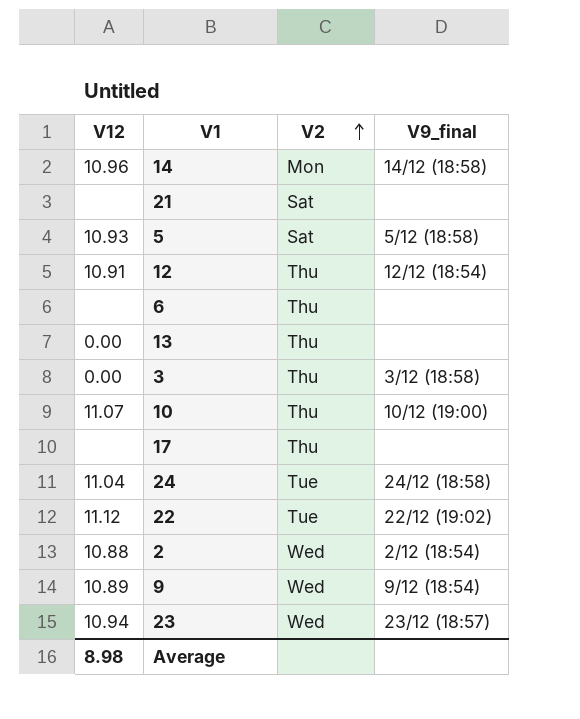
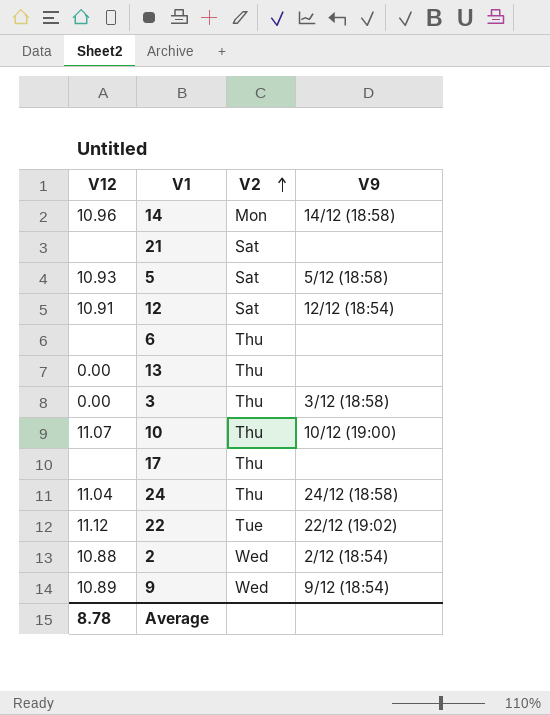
column name: V9_final -> V9
row 23: 10.94 | Wed | 23/12 (18:57) -> none
12 | V2: Thu -> Sat
24 | V2: Tue -> Thu
Average | V12: 8.98 -> 8.78

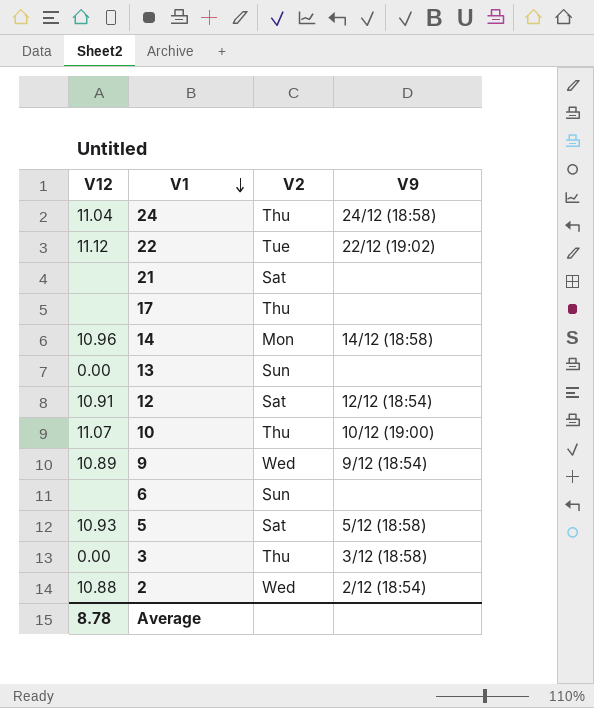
row order: V2 ascending -> V1 descending
13 | V2: Thu -> Sun
6 | V2: Thu -> Sun

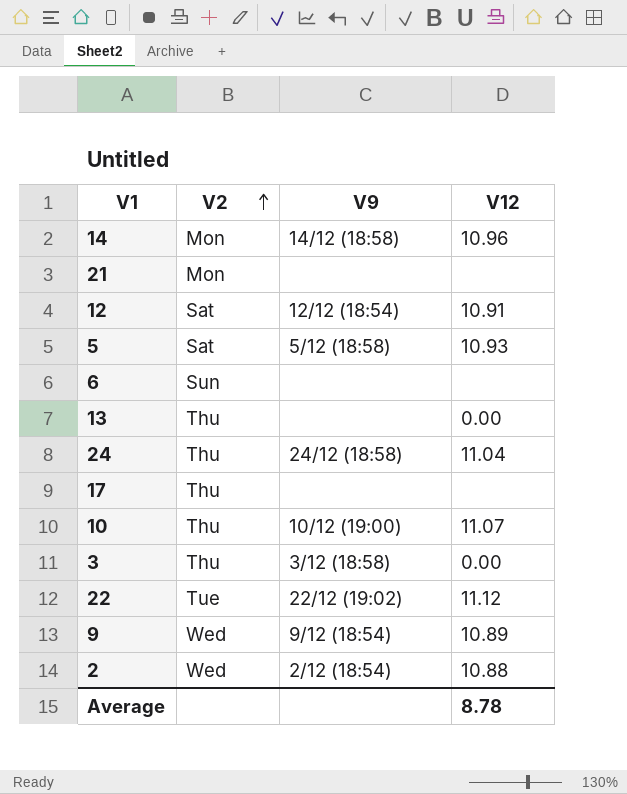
row order: V1 descending -> V2 ascending
column V12 | position: 1 -> 4
21 | V2: Sat -> Mon
13 | V2: Sun -> Thu

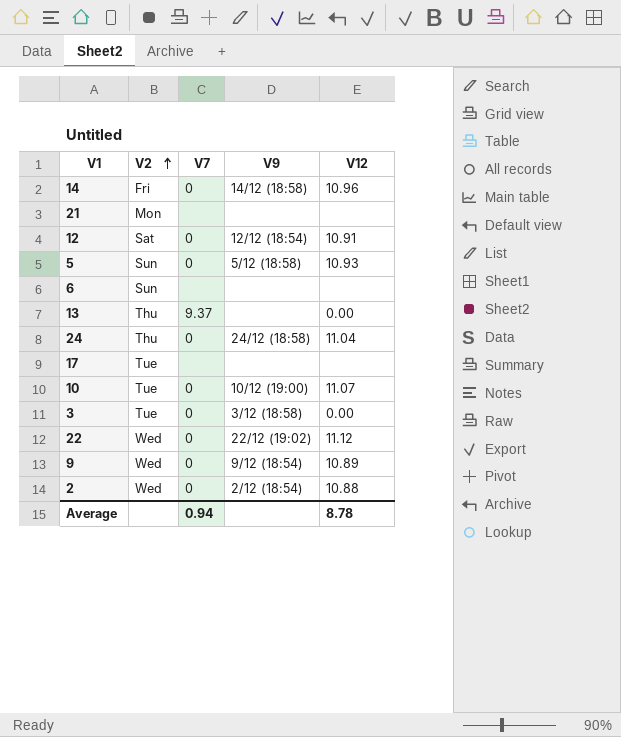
column V7 | position: none -> 3
14 | V2: Mon -> Fri
5 | V2: Sat -> Sun
17 | V2: Thu -> Tue
10 | V2: Thu -> Tue
3 | V2: Thu -> Tue
22 | V2: Tue -> Wed

